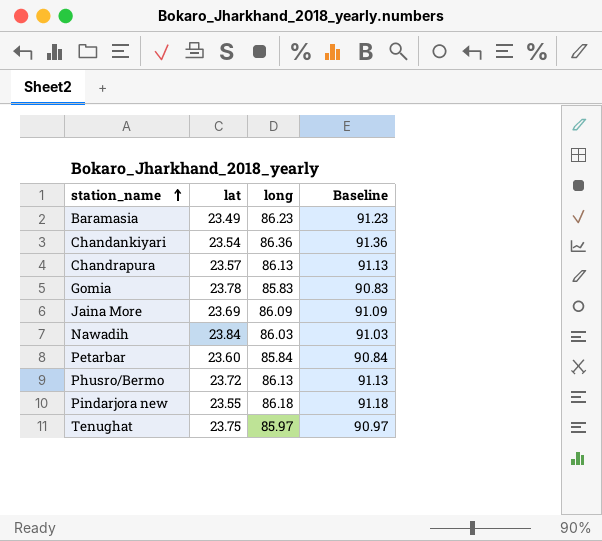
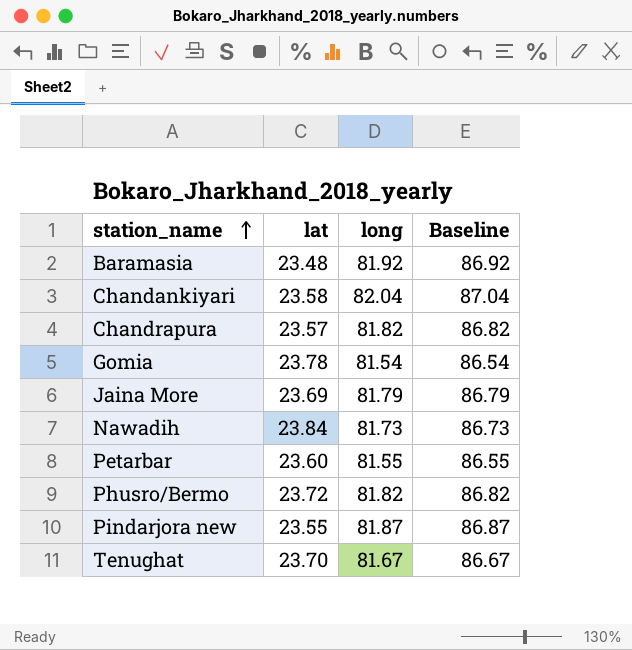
Baramasia | lat: 23.49 -> 23.48
Baramasia | long: 86.23 -> 81.92
Baramasia | Baseline: 91.23 -> 86.92
Chandankiyari | lat: 23.54 -> 23.58
Chandankiyari | long: 86.36 -> 82.04
Chandankiyari | Baseline: 91.36 -> 87.04
Chandrapura | long: 86.13 -> 81.82
Chandrapura | Baseline: 91.13 -> 86.82
Gomia | long: 85.83 -> 81.54
Gomia | Baseline: 90.83 -> 86.54
Jaina More | long: 86.09 -> 81.79
Jaina More | Baseline: 91.09 -> 86.79
Nawadih | long: 86.03 -> 81.73
Nawadih | Baseline: 91.03 -> 86.73
Petarbar | long: 85.84 -> 81.55
Petarbar | Baseline: 90.84 -> 86.55
Phusro/Bermo | long: 86.13 -> 81.82
Phusro/Bermo | Baseline: 91.13 -> 86.82
Pindarjora new | long: 86.18 -> 81.87
Pindarjora new | Baseline: 91.18 -> 86.87
Tenughat | lat: 23.75 -> 23.70
Tenughat | long: 85.97 -> 81.67
Tenughat | Baseline: 90.97 -> 86.67

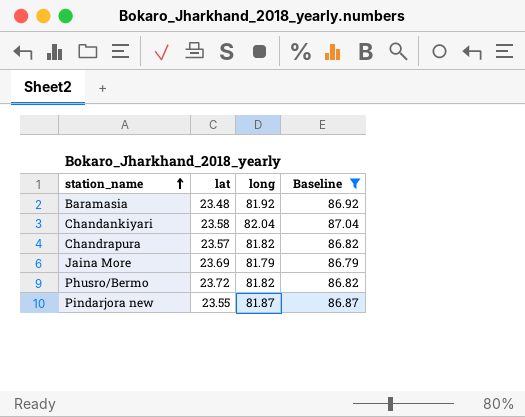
filter: none -> Baseline >= 86.79

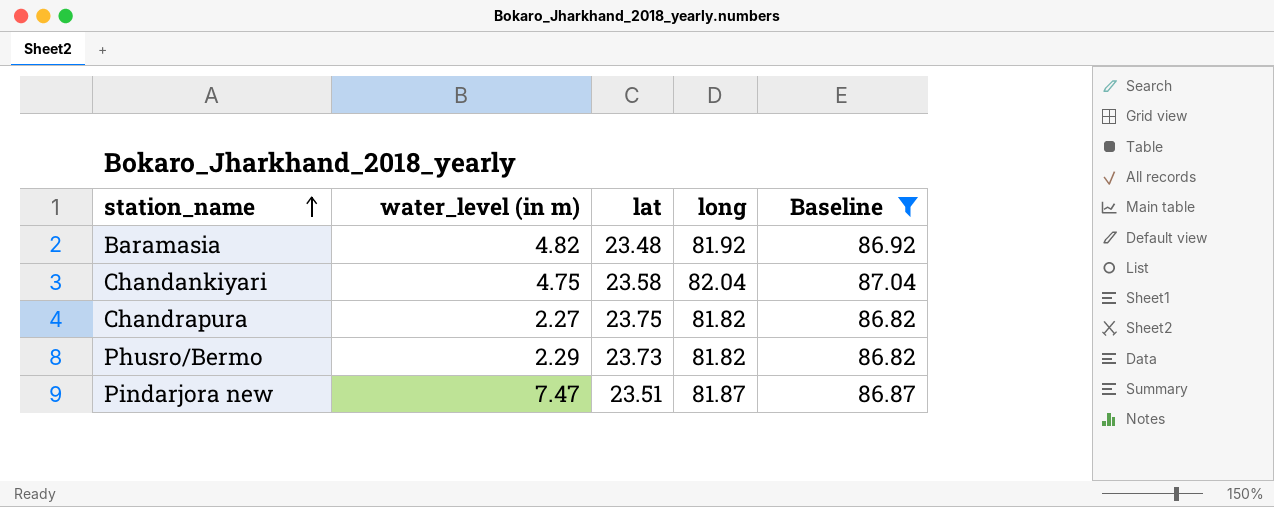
column water_level (in m) | position: none -> 2
row Jaina More: 23.69 | 81.79 | 86.79 -> none
Chandrapura | lat: 23.57 -> 23.75
Phusro/Bermo | lat: 23.72 -> 23.73
Pindarjora new | lat: 23.55 -> 23.51

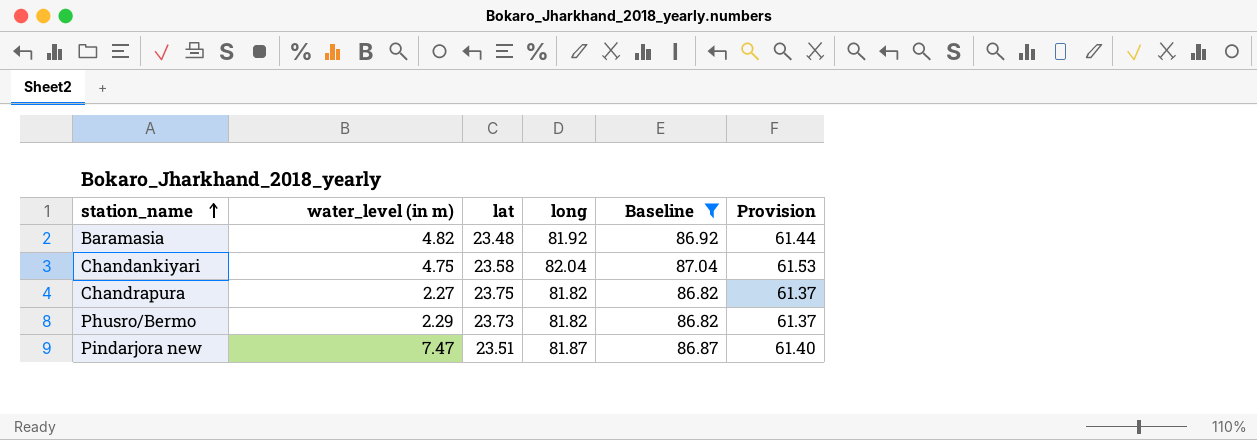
column Provision | formula: none -> [long] * 0.75

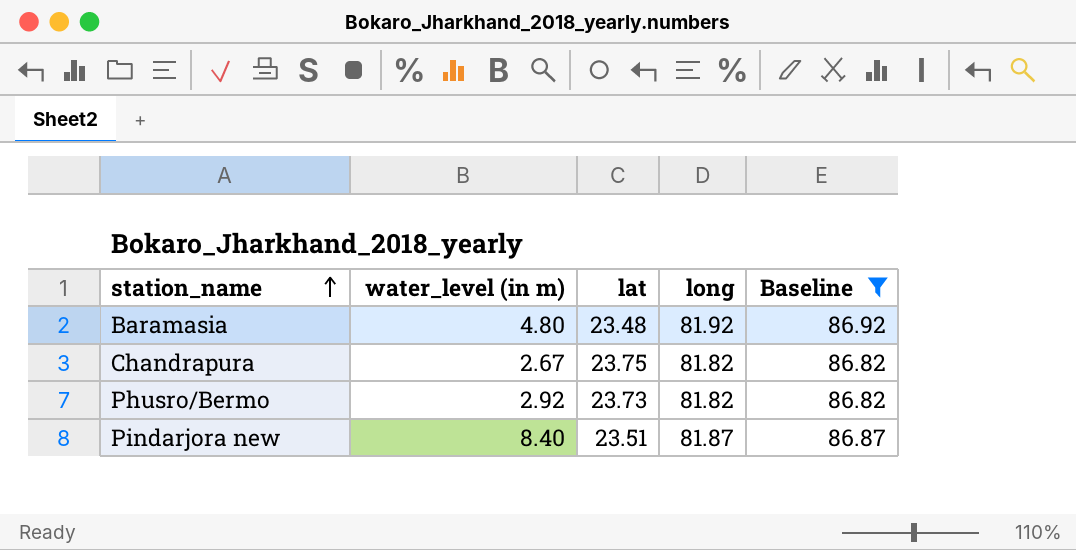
column Provision | formula: [long] * 0.75 -> none
row Chandankiyari: 4.75 | 23.58 | 82.04 | 87.04 | 61.53 -> none
Baramasia | water_level (in m): 4.82 -> 4.80
Chandrapura | water_level (in m): 2.27 -> 2.67
Phusro/Bermo | water_level (in m): 2.29 -> 2.92
Pindarjora new | water_level (in m): 7.47 -> 8.40

